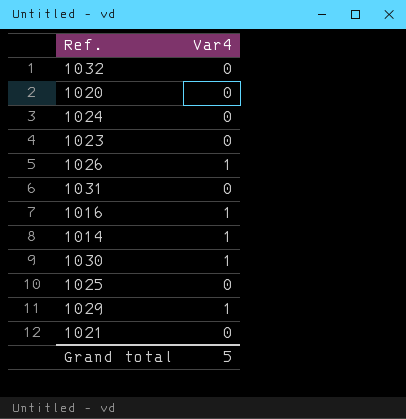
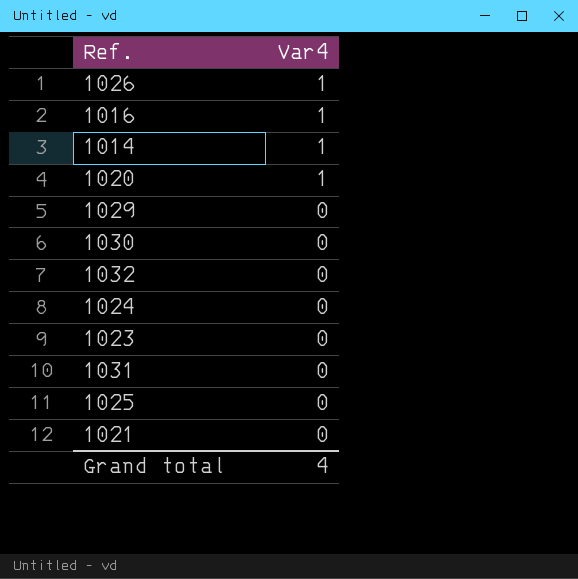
row order: none -> Var4 descending
1020 | Var4: 0 -> 1
1029 | Var4: 1 -> 0
1030 | Var4: 1 -> 0
Grand total | Var4: 5 -> 4

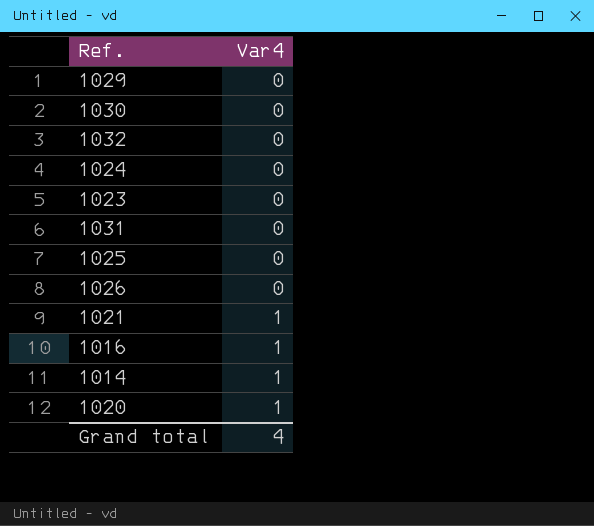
row order: Var4 descending -> Var4 ascending
1026 | Var4: 1 -> 0
1021 | Var4: 0 -> 1

